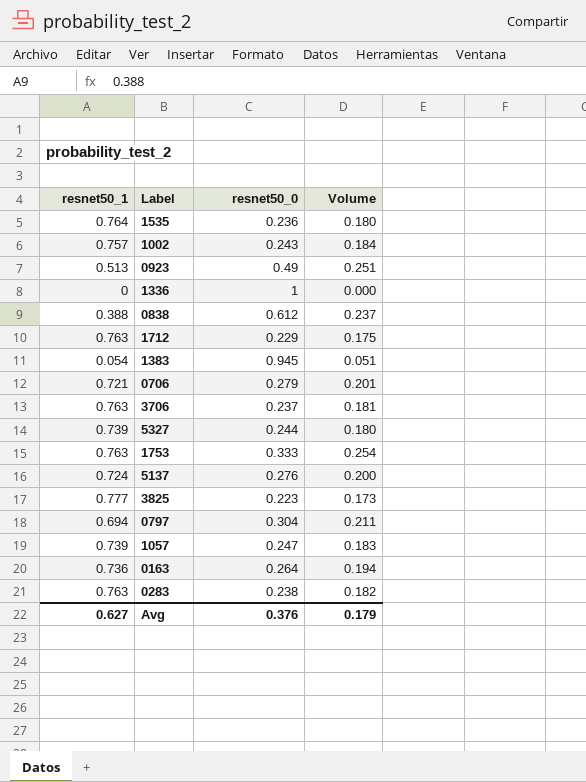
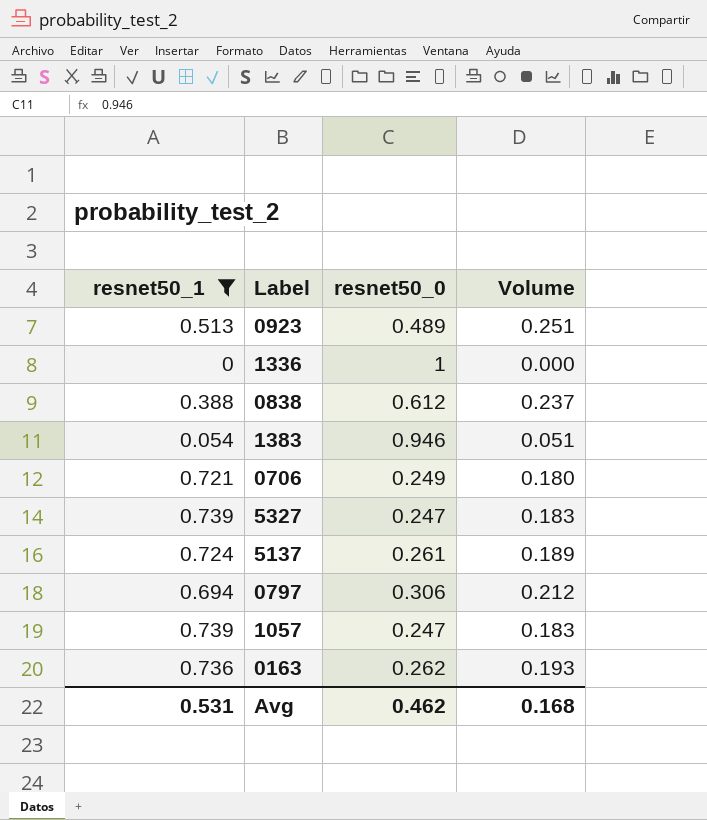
filter: none -> resnet50_1 <= 0.739
0923 | resnet50_0: 0.49 -> 0.489
1383 | resnet50_0: 0.945 -> 0.946
0706 | resnet50_0: 0.279 -> 0.249
0706 | Volume: 0.201 -> 0.180
5327 | resnet50_0: 0.244 -> 0.247
5327 | Volume: 0.180 -> 0.183
5137 | resnet50_0: 0.276 -> 0.261
5137 | Volume: 0.200 -> 0.189
0797 | resnet50_0: 0.304 -> 0.306
0797 | Volume: 0.211 -> 0.212
0163 | resnet50_0: 0.264 -> 0.262
0163 | Volume: 0.194 -> 0.193
Avg | resnet50_1: 0.627 -> 0.531
Avg | resnet50_0: 0.376 -> 0.462
Avg | Volume: 0.179 -> 0.168

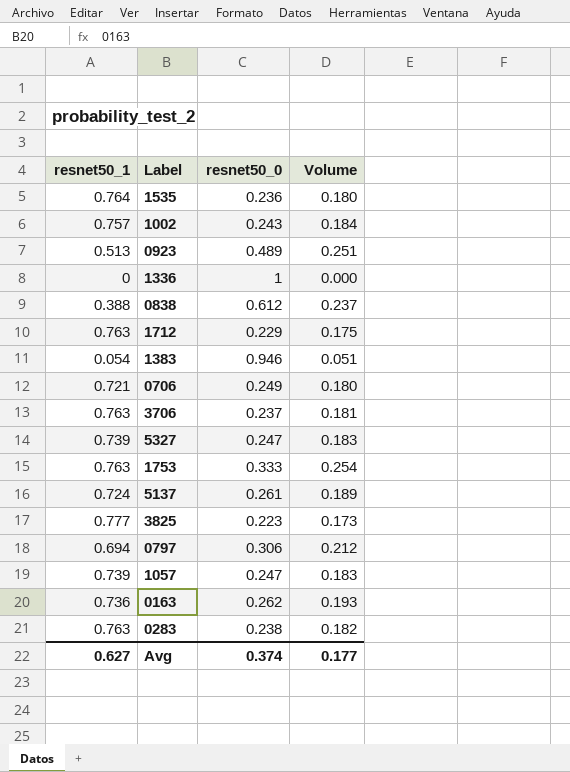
filter: resnet50_1 <= 0.739 -> none
Avg | resnet50_1: 0.531 -> 0.627
Avg | resnet50_0: 0.462 -> 0.374
Avg | Volume: 0.168 -> 0.177

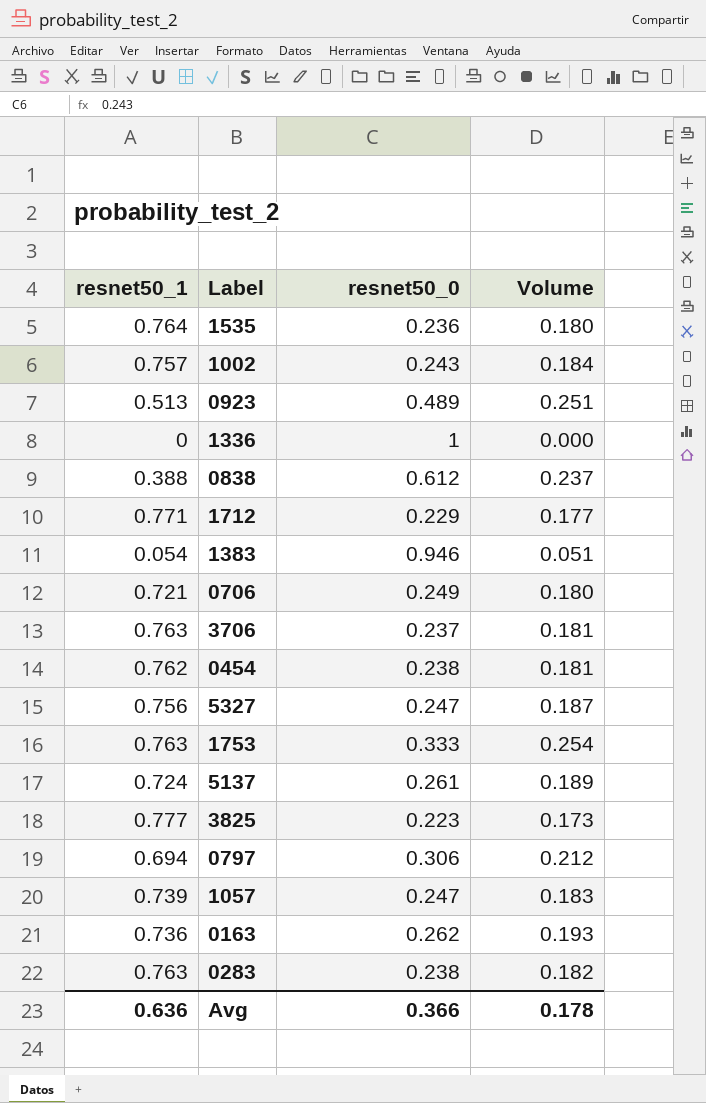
1712 | resnet50_1: 0.763 -> 0.771
1712 | Volume: 0.175 -> 0.177
row 0454: none -> 0.762 | 0.238 | 0.181
5327 | resnet50_1: 0.739 -> 0.756
5327 | Volume: 0.183 -> 0.187
Avg | resnet50_1: 0.627 -> 0.636
Avg | resnet50_0: 0.374 -> 0.366
Avg | Volume: 0.177 -> 0.178

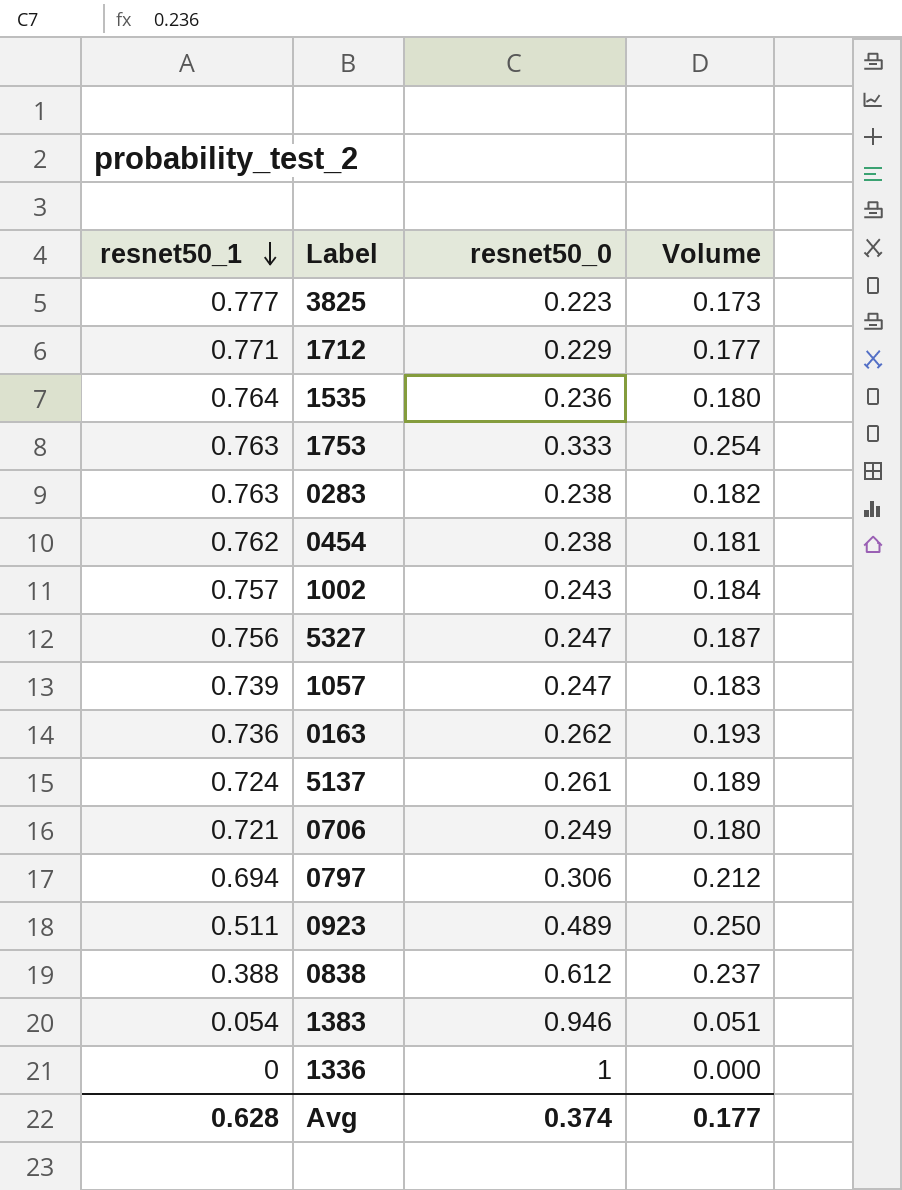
row order: none -> resnet50_1 descending
row 3706: 0.763 | 0.237 | 0.181 -> none
0923 | resnet50_1: 0.513 -> 0.511
0923 | Volume: 0.251 -> 0.250
Avg | resnet50_1: 0.636 -> 0.628
Avg | resnet50_0: 0.366 -> 0.374
Avg | Volume: 0.178 -> 0.177

